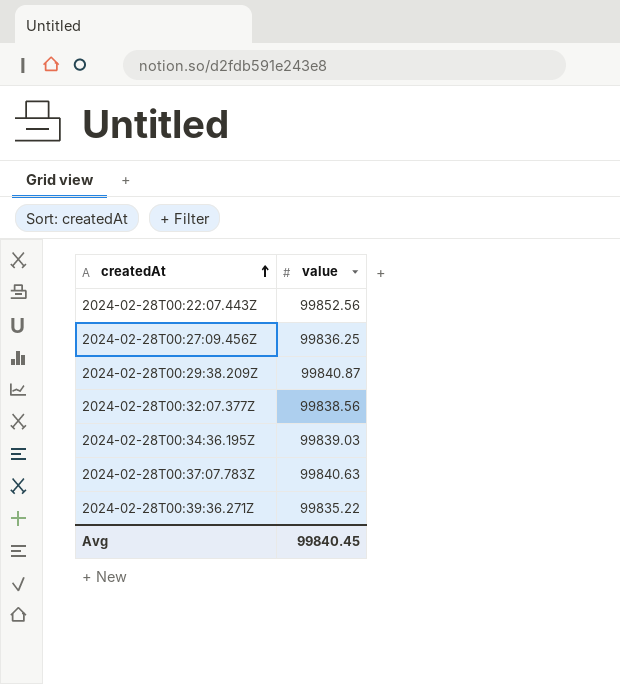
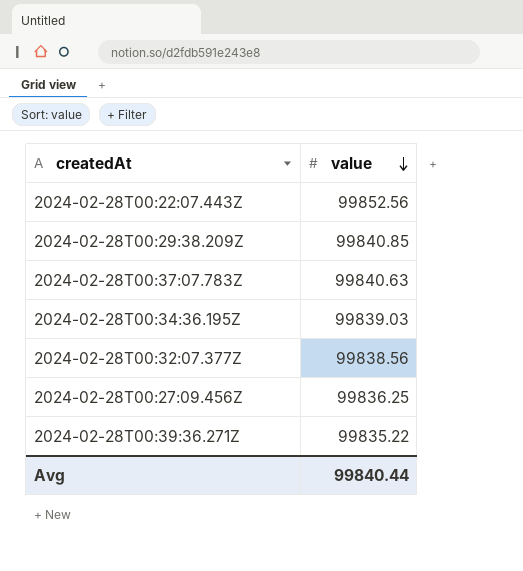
row order: createdAt ascending -> value descending
2024-02-28T00:29:38.209Z | value: 99840.87 -> 99840.85
Avg | value: 99840.45 -> 99840.44

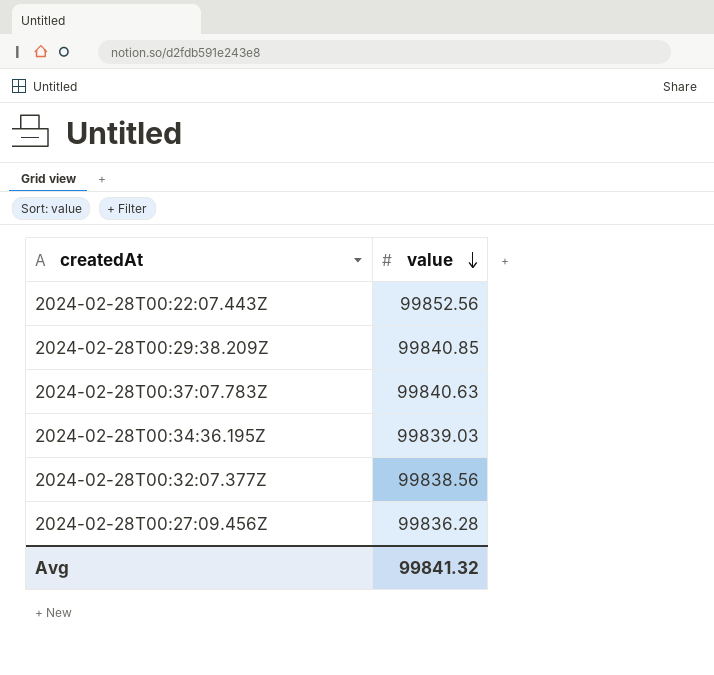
row 2024-02-28T00:39:36.271Z: 99835.22 -> none
2024-02-28T00:27:09.456Z | value: 99836.25 -> 99836.28
Avg | value: 99840.44 -> 99841.32

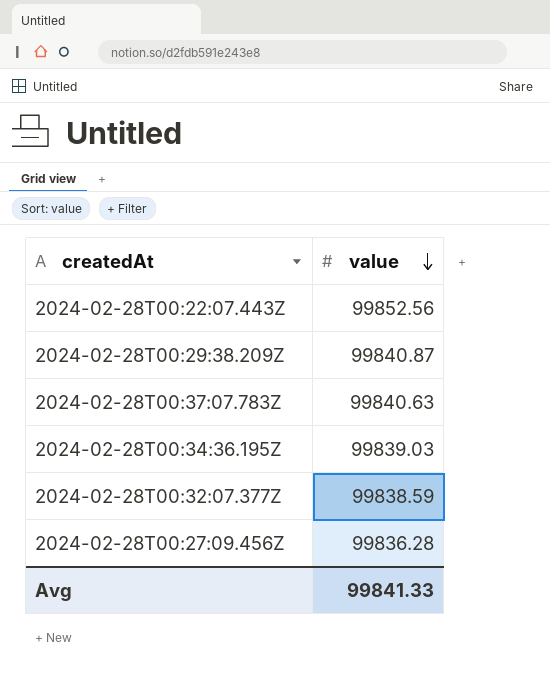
2024-02-28T00:29:38.209Z | value: 99840.85 -> 99840.87
2024-02-28T00:32:07.377Z | value: 99838.56 -> 99838.59
Avg | value: 99841.32 -> 99841.33

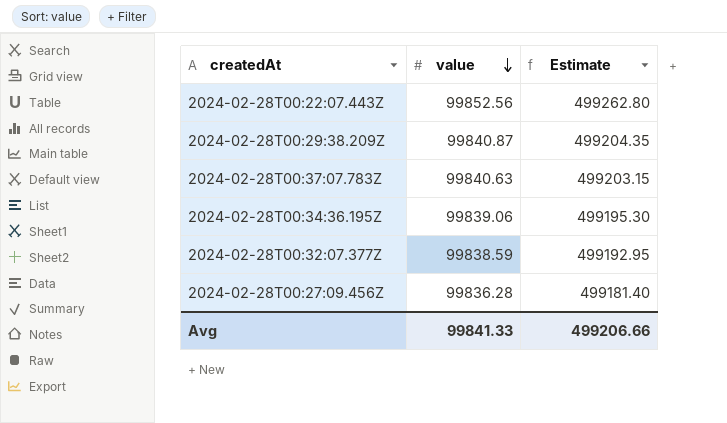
column Estimate | formula: none -> [value] * 5
2024-02-28T00:34:36.195Z | value: 99839.03 -> 99839.06

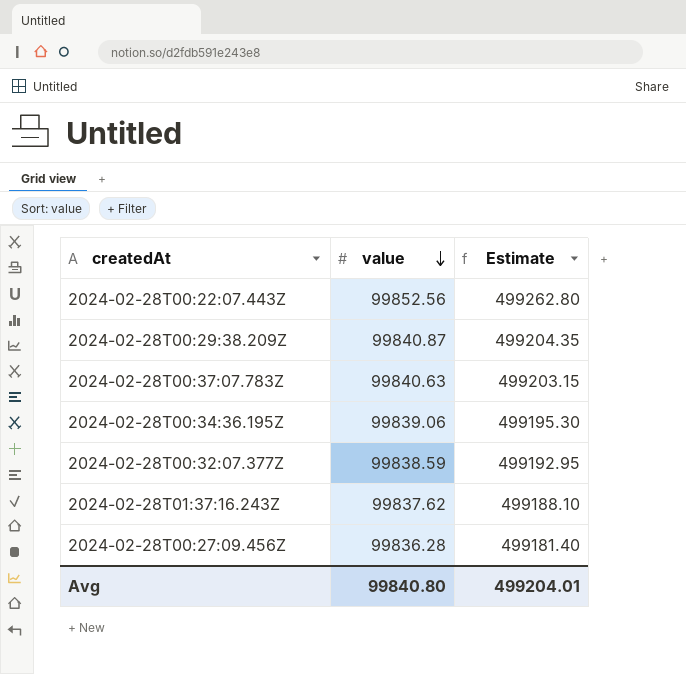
row 2024-02-28T01:37:16.243Z: none -> 99837.62 | 499188.10
Avg | value: 99841.33 -> 99840.80
Avg | Estimate: 499206.66 -> 499204.01

